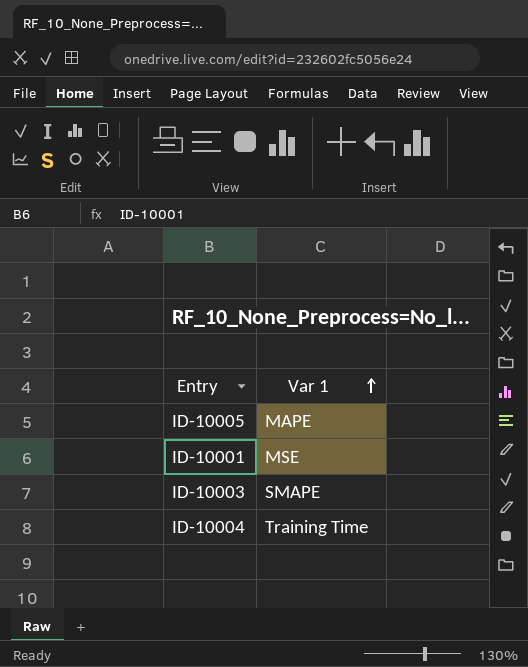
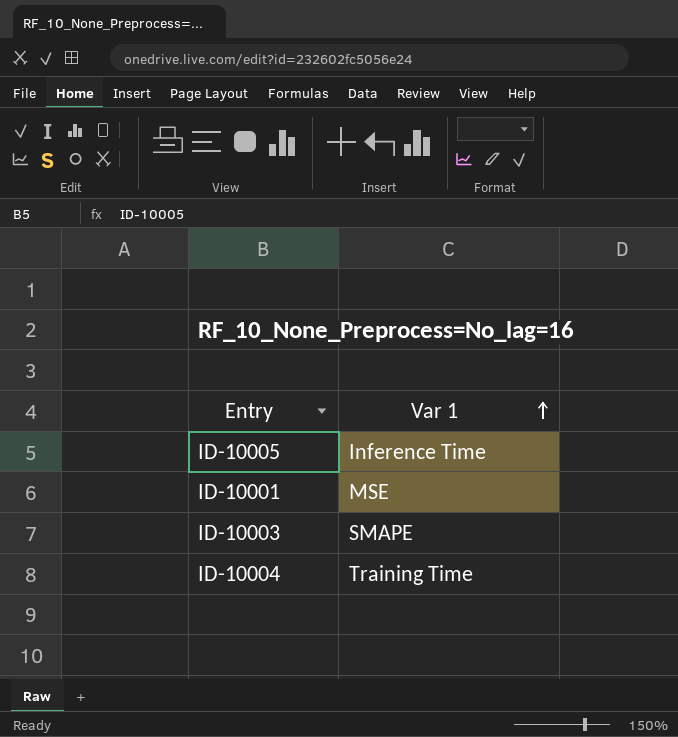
ID-10005 | Var 1: MAPE -> Inference Time

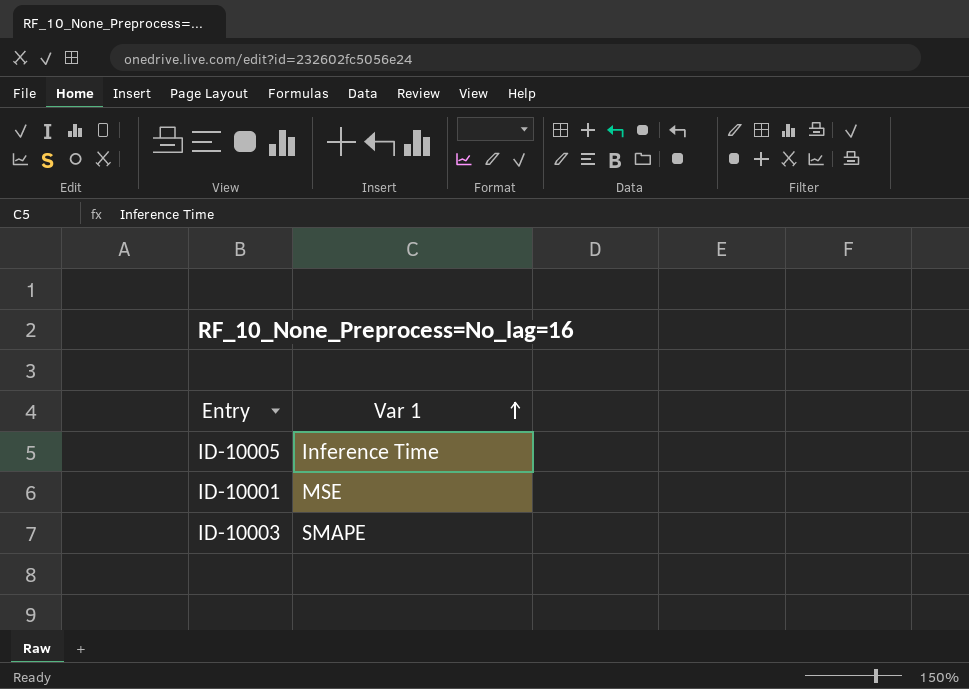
row ID-10004: Training Time -> none

